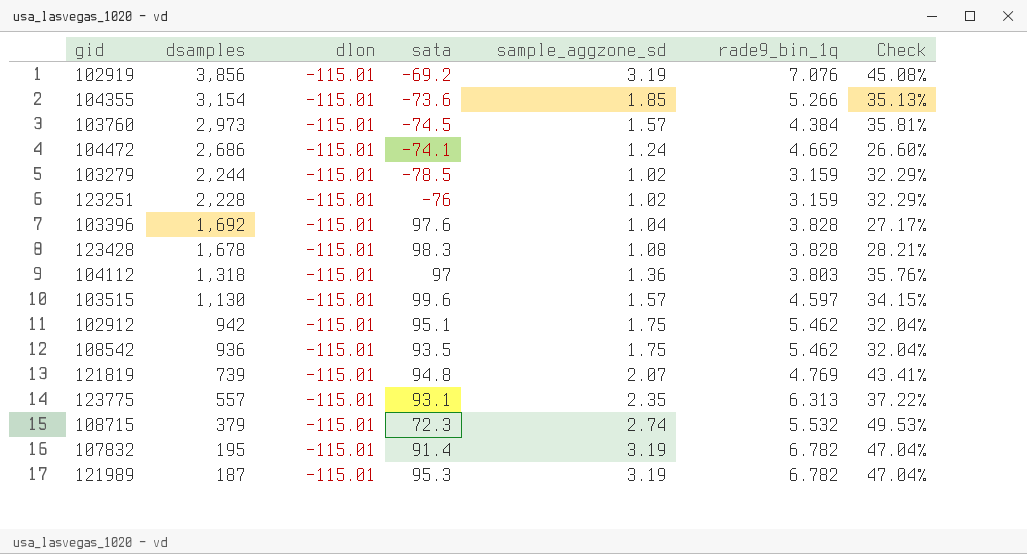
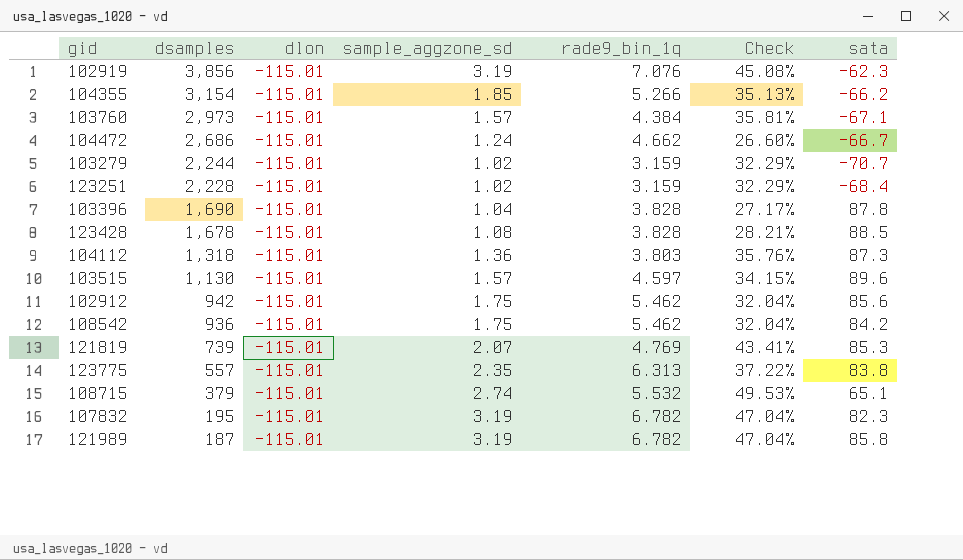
column sata | position: 4 -> 7
102919 | sata: -69.2 -> -62.3
104355 | sata: -73.6 -> -66.2
103760 | sata: -74.5 -> -67.1
104472 | sata: -74.1 -> -66.7
103279 | sata: -78.5 -> -70.7
123251 | sata: -76 -> -68.4
103396 | dsamples: 1,692 -> 1,690
103396 | sata: 97.6 -> 87.8
123428 | sata: 98.3 -> 88.5
104112 | sata: 97 -> 87.3
103515 | sata: 99.6 -> 89.6
102912 | sata: 95.1 -> 85.6
108542 | sata: 93.5 -> 84.2
121819 | sata: 94.8 -> 85.3
123775 | sata: 93.1 -> 83.8
108715 | sata: 72.3 -> 65.1
107832 | sata: 91.4 -> 82.3
121989 | sata: 95.3 -> 85.8

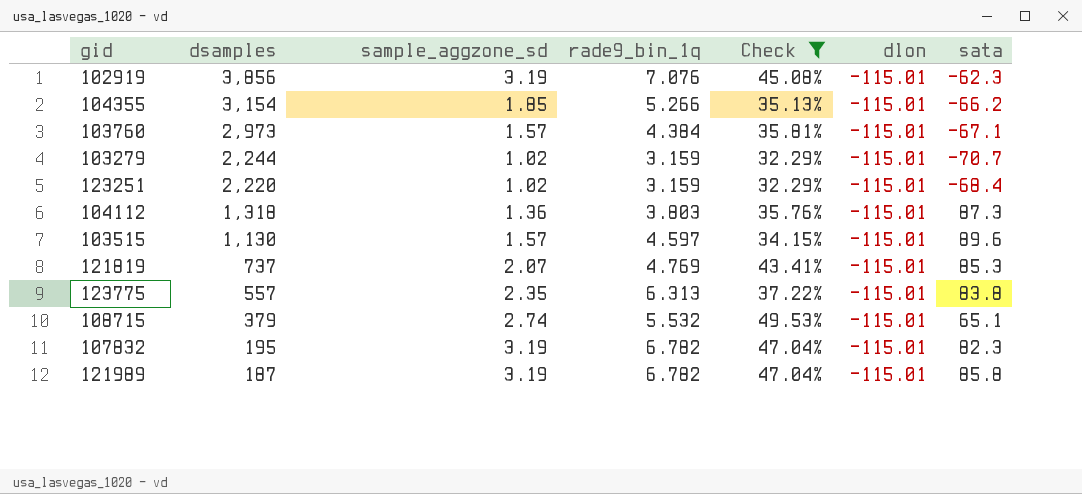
filter: none -> Check >= 32.29%
column dlon | position: 3 -> 6
123251 | dsamples: 2,228 -> 2,220
121819 | dsamples: 739 -> 737

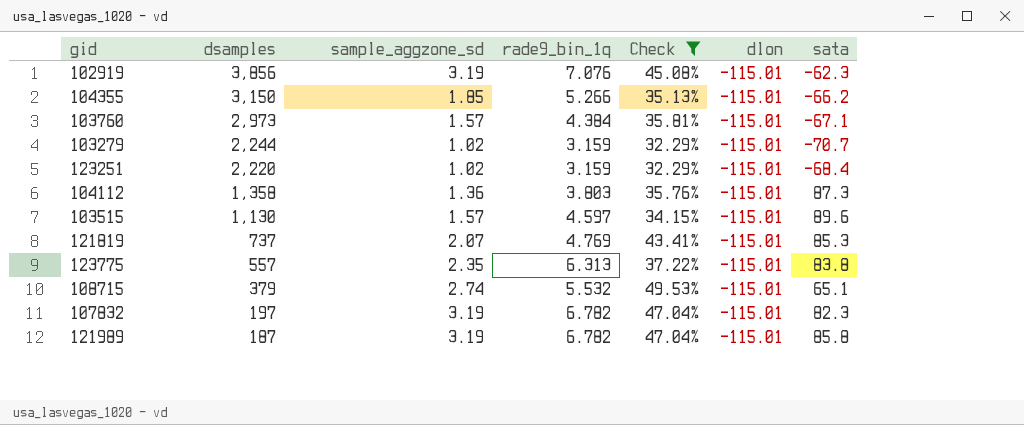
104355 | dsamples: 3,154 -> 3,150
104112 | dsamples: 1,318 -> 1,358
107832 | dsamples: 195 -> 197

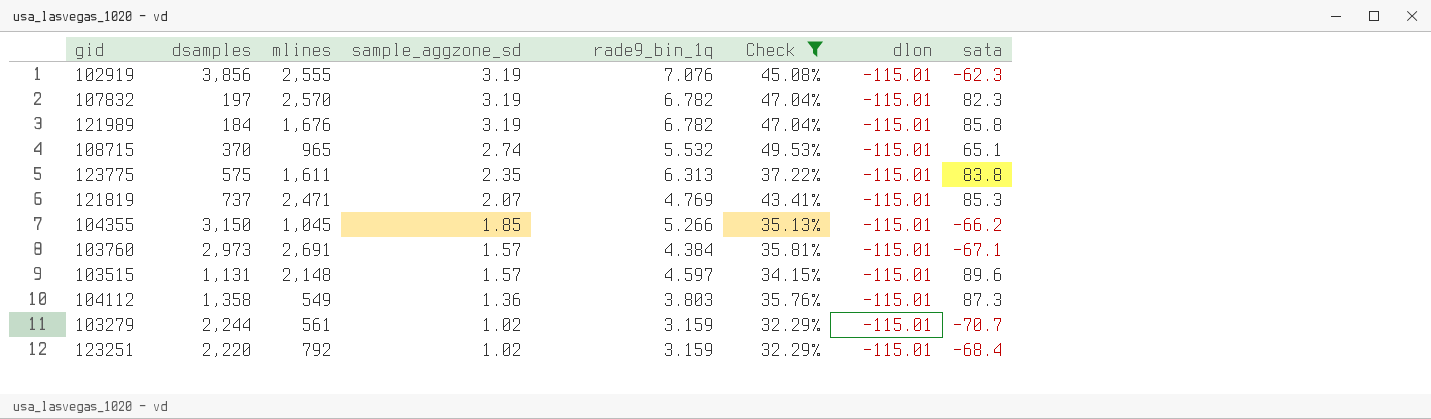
row order: dsamples descending -> sample_aggzone_sd descending
column mlines | position: none -> 3
121989 | dsamples: 187 -> 184
108715 | dsamples: 379 -> 370
123775 | dsamples: 557 -> 575
103515 | dsamples: 1,130 -> 1,131

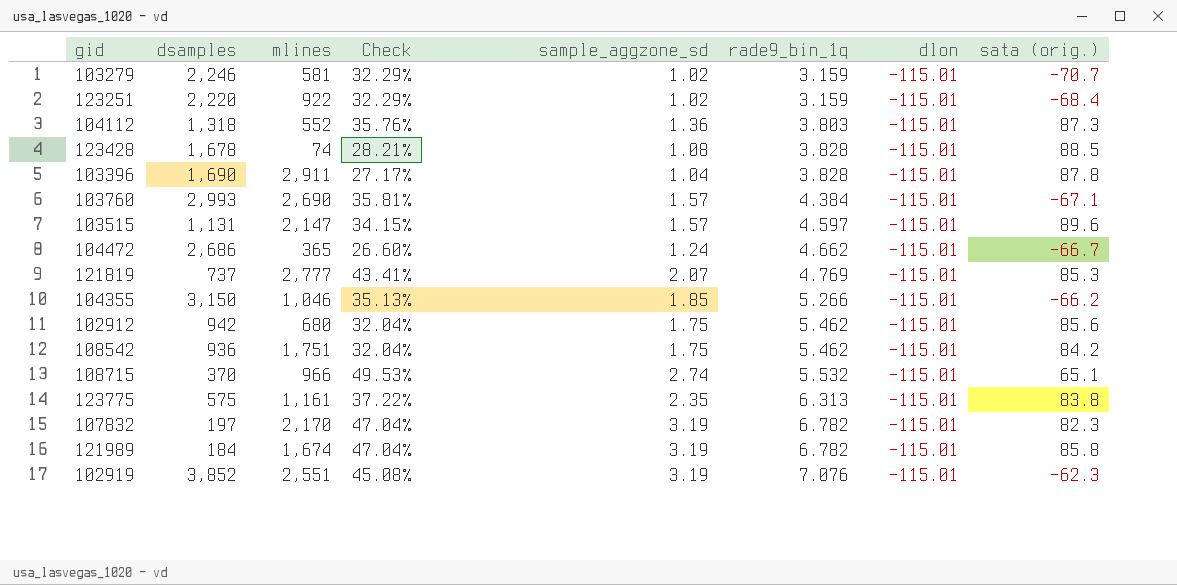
filter: Check >= 32.29% -> none
row order: sample_aggzone_sd descending -> rade9_bin_1q ascending
column Check | position: 6 -> 4
column name: sata -> sata (orig.)
103279 | dsamples: 2,244 -> 2,246
103279 | mlines: 561 -> 581
123251 | mlines: 792 -> 922
104112 | dsamples: 1,358 -> 1,318
104112 | mlines: 549 -> 552
103760 | dsamples: 2,973 -> 2,993
103760 | mlines: 2,691 -> 2,690
103515 | mlines: 2,148 -> 2,147
121819 | mlines: 2,471 -> 2,777
104355 | mlines: 1,045 -> 1,046
108715 | mlines: 965 -> 966
123775 | mlines: 1,611 -> 1,161
107832 | mlines: 2,570 -> 2,170
121989 | mlines: 1,676 -> 1,674
102919 | dsamples: 3,856 -> 3,852
102919 | mlines: 2,555 -> 2,551

